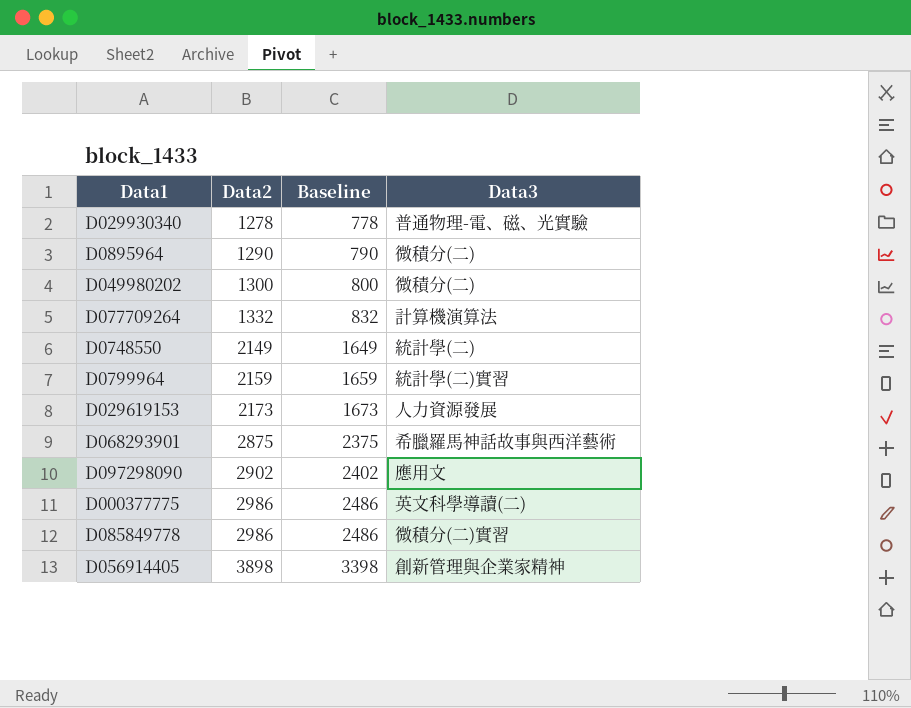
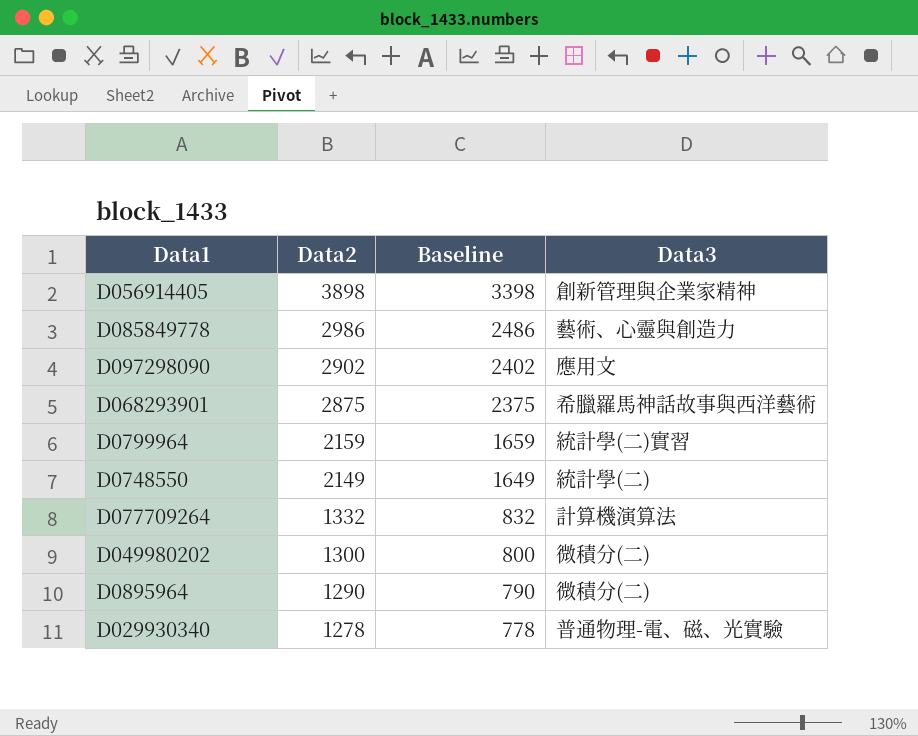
row order: Data2 ascending -> Data2 descending
row D029619153: 2173 | 1673 | 人力資源發展 -> none
row D000377775: 2986 | 2486 | 英文科學導讀(二) -> none
D085849778 | Data3: 微積分(二)實習 -> 藝術、心靈與創造力

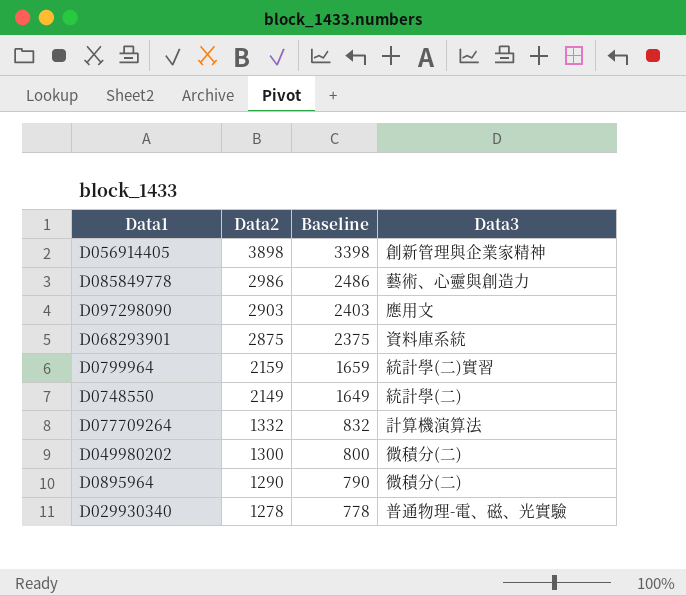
D097298090 | Data2: 2902 -> 2903
D097298090 | Baseline: 2402 -> 2403
D068293901 | Data3: 希臘羅馬神話故事與西洋藝術 -> 資料庫系統

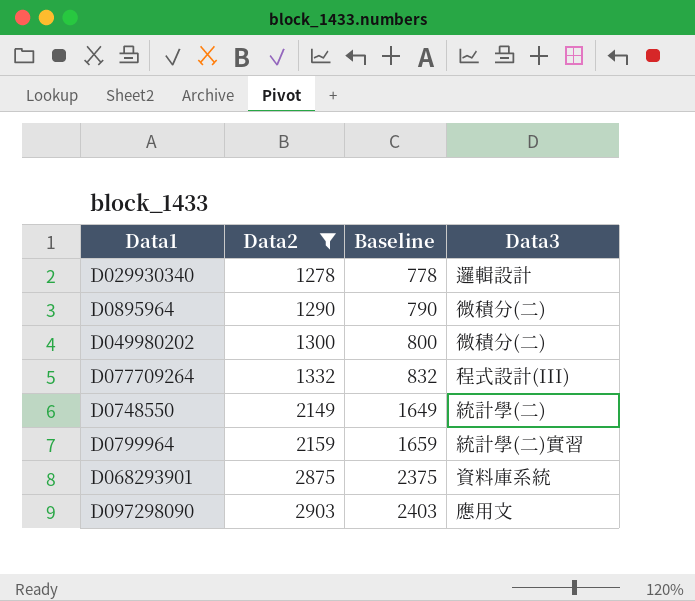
filter: none -> Data2 <= 2903
row order: Data2 descending -> Data2 ascending
D029930340 | Data3: 普通物理-電、磁、光實驗 -> 邏輯設計
D077709264 | Data3: 計算機演算法 -> 程式設計(III)

